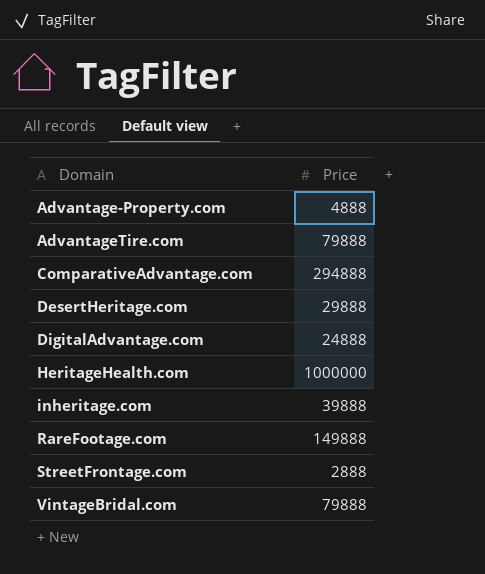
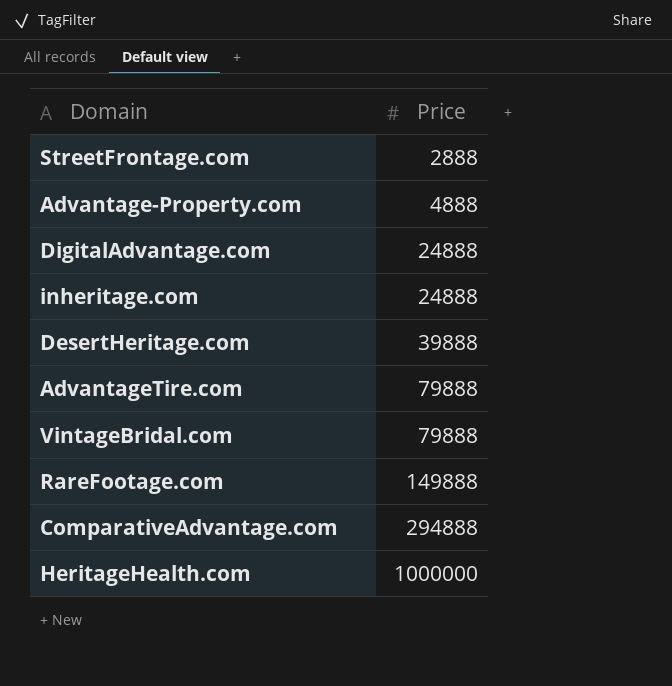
row order: Domain ascending -> Price ascending
inheritage.com | Price: 39888 -> 24888
DesertHeritage.com | Price: 29888 -> 39888

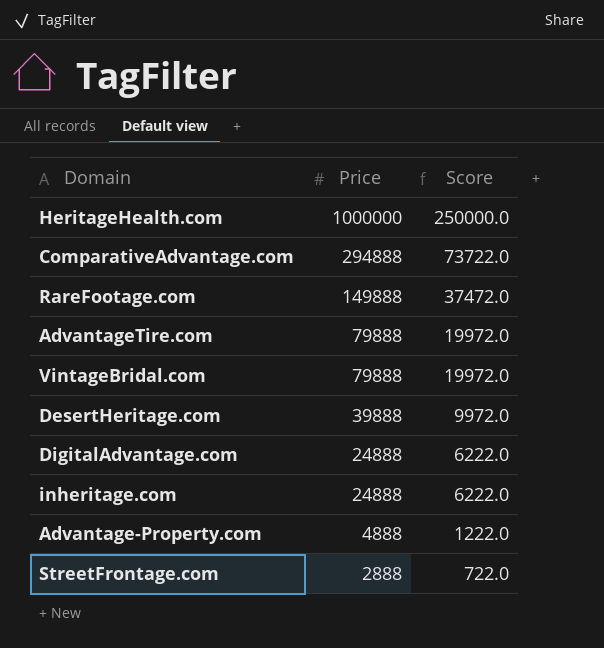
row order: Price ascending -> Price descending
column Score | formula: none -> [Price] * 0.25

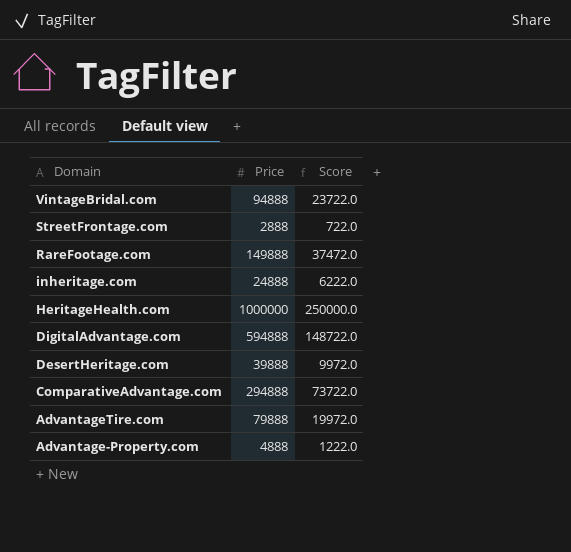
row order: Price descending -> Domain descending
VintageBridal.com | Price: 79888 -> 94888
VintageBridal.com | Score: 19972.0 -> 23722.0
DigitalAdvantage.com | Price: 24888 -> 594888
DigitalAdvantage.com | Score: 6222.0 -> 148722.0

